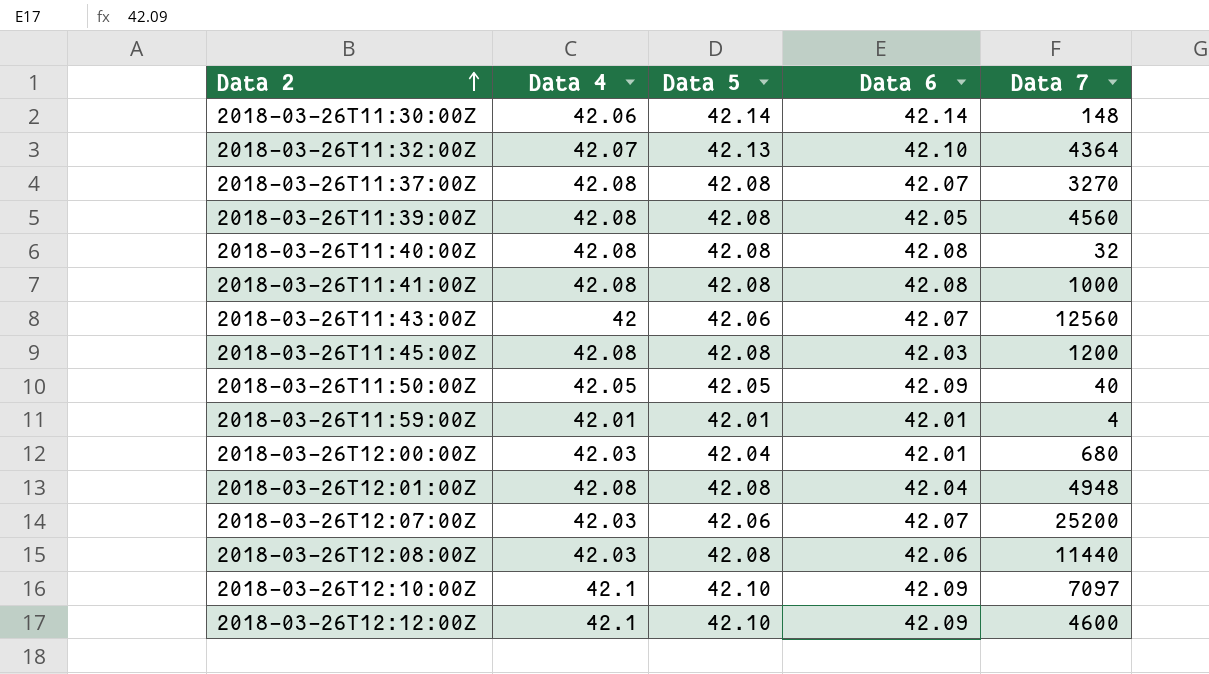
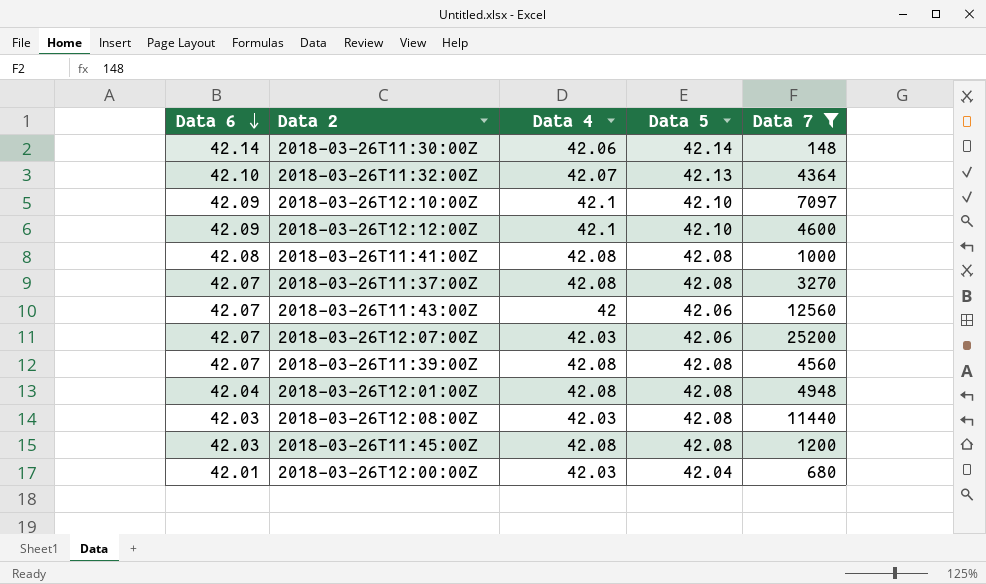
filter: none -> Data 7 >= 148
row order: Data 2 ascending -> Data 6 descending
column Data 6 | position: 4 -> 1
2018-03-26T11:39:00Z | Data 6: 42.05 -> 42.07
2018-03-26T12:08:00Z | Data 6: 42.06 -> 42.03

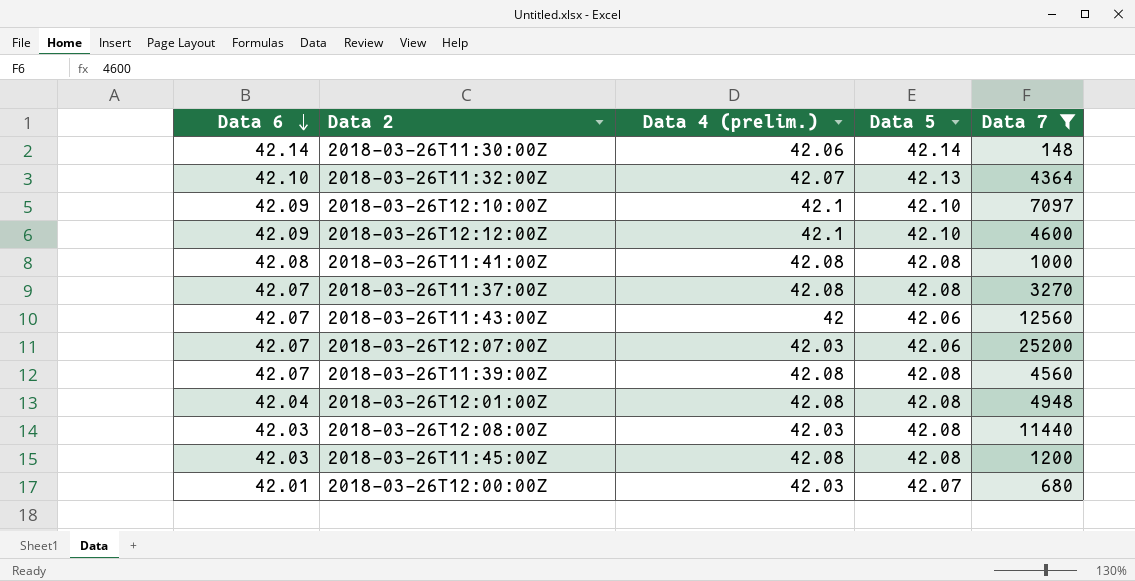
column name: Data 4 -> Data 4 (prelim.)
2018-03-26T12:00:00Z | Data 5: 42.04 -> 42.07

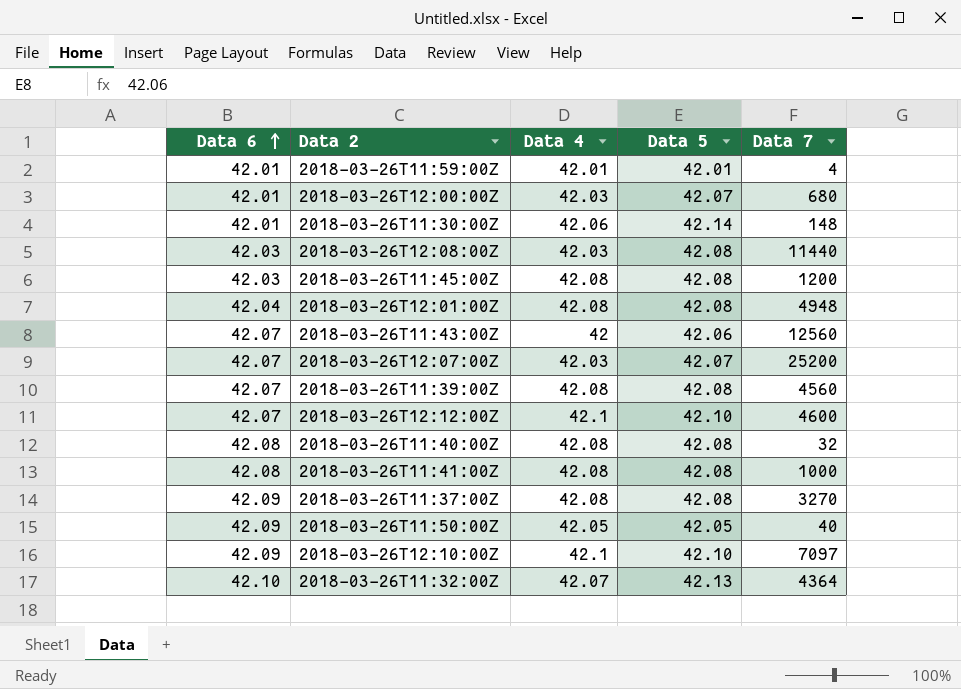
filter: Data 7 >= 148 -> none
row order: Data 6 descending -> Data 6 ascending
column name: Data 4 (prelim.) -> Data 4
2018-03-26T11:30:00Z | Data 6: 42.14 -> 42.01
2018-03-26T12:07:00Z | Data 5: 42.06 -> 42.07
2018-03-26T12:12:00Z | Data 6: 42.09 -> 42.07
2018-03-26T11:37:00Z | Data 6: 42.07 -> 42.09

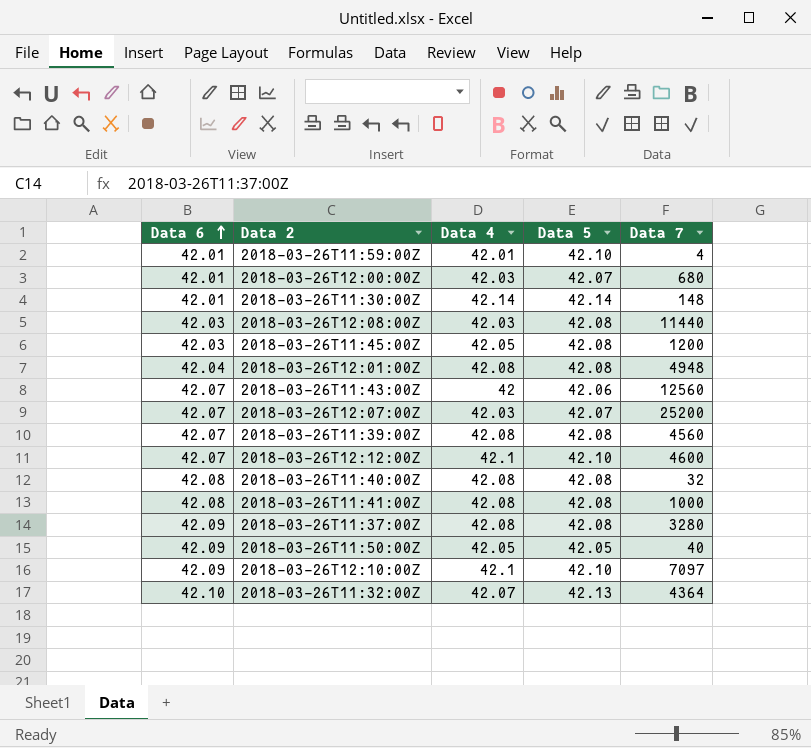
2018-03-26T11:59:00Z | Data 5: 42.01 -> 42.10
2018-03-26T11:30:00Z | Data 4: 42.06 -> 42.14
2018-03-26T11:45:00Z | Data 4: 42.08 -> 42.05
2018-03-26T11:37:00Z | Data 7: 3270 -> 3280

